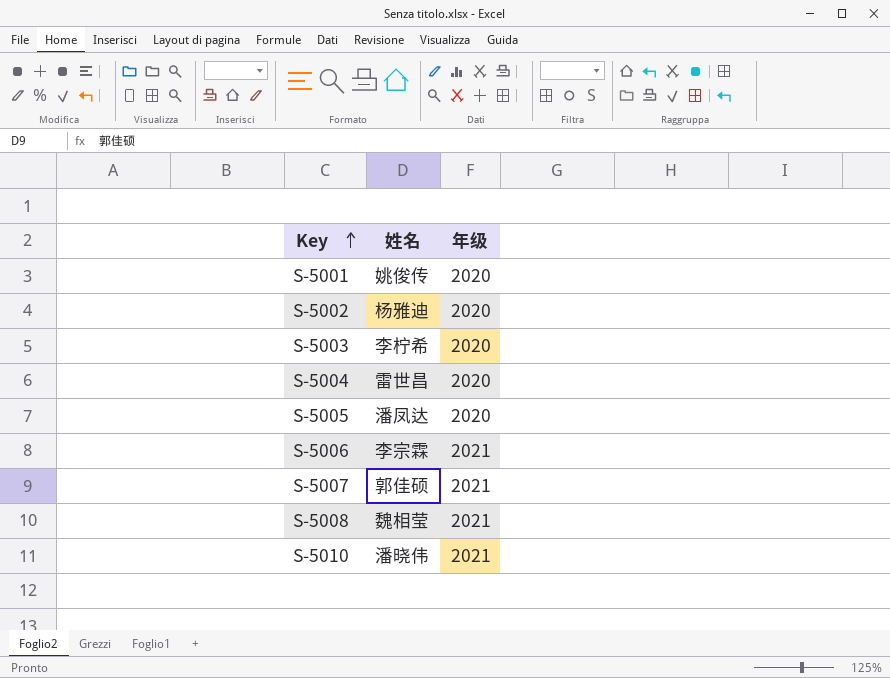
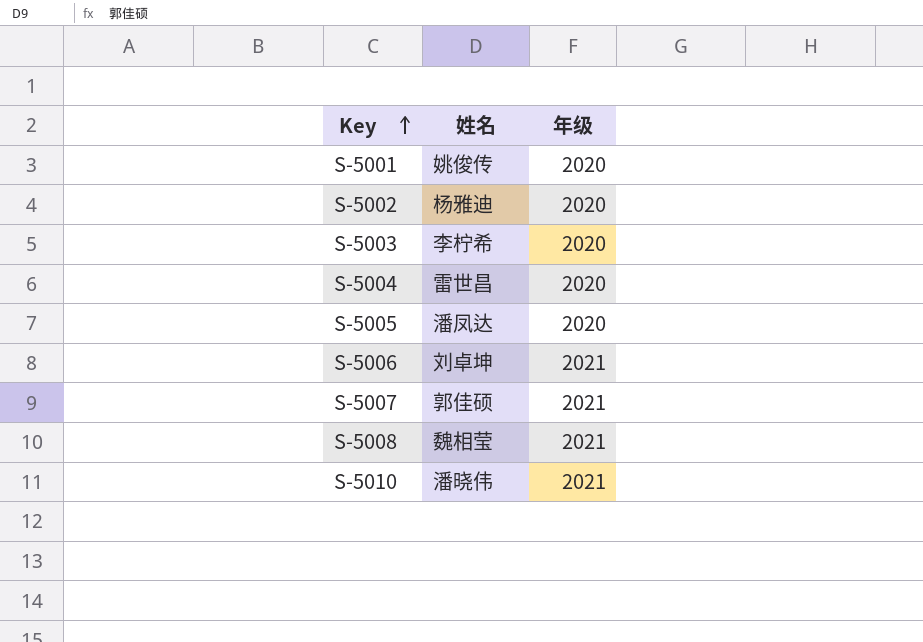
S-5006 | 姓名: 李宗霖 -> 刘卓坤

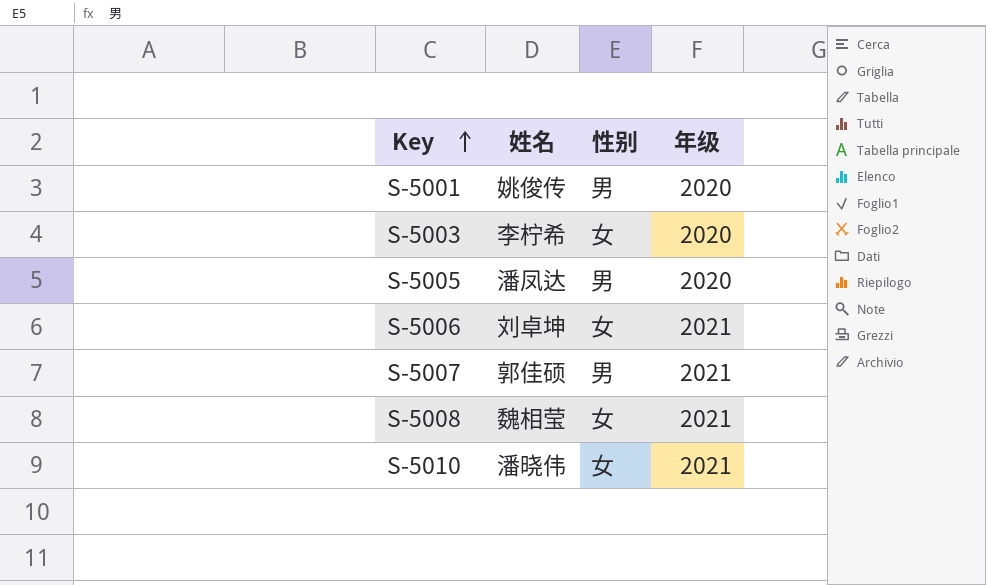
column 性别 | position: none -> 3
row S-5002: 杨雅迪 | 2020 -> none
row S-5004: 雷世昌 | 2020 -> none

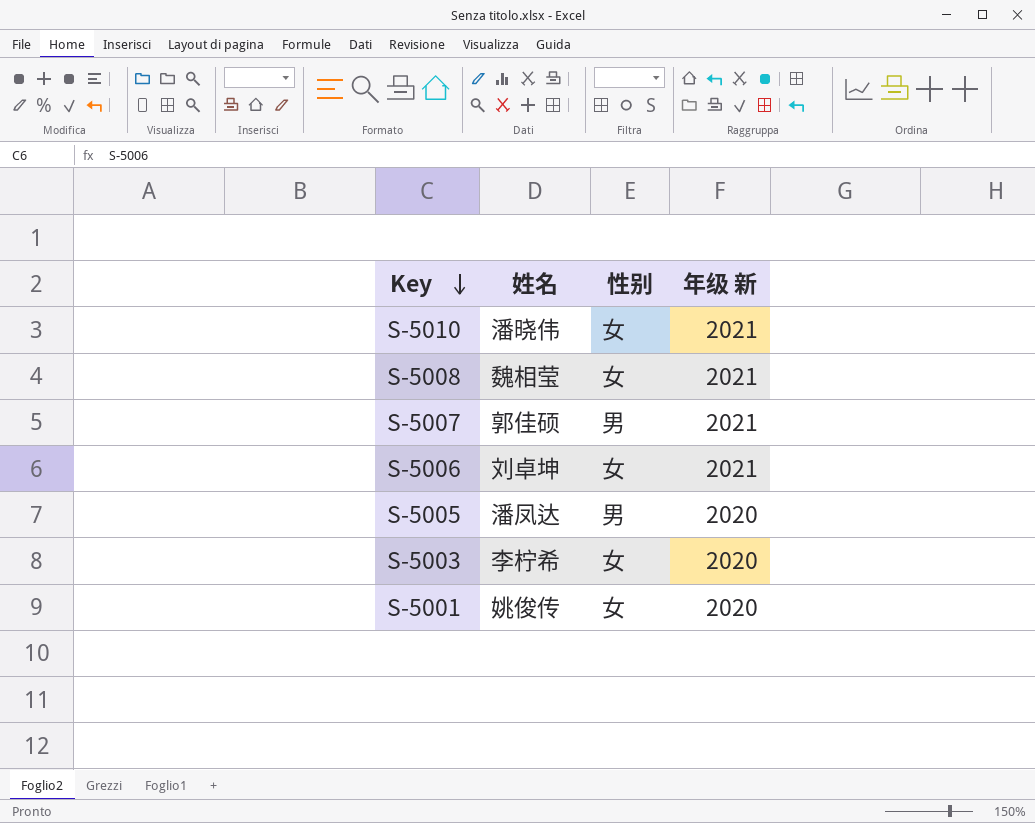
row order: Key ascending -> Key descending
column name: 年级 -> 年级 新
S-5001 | 性别: 男 -> 女

